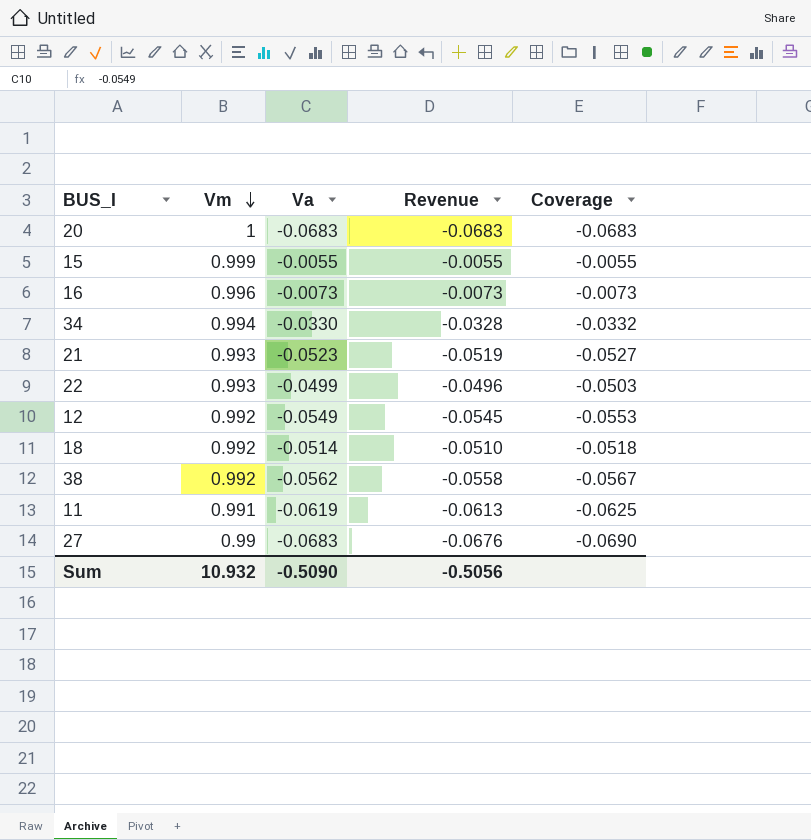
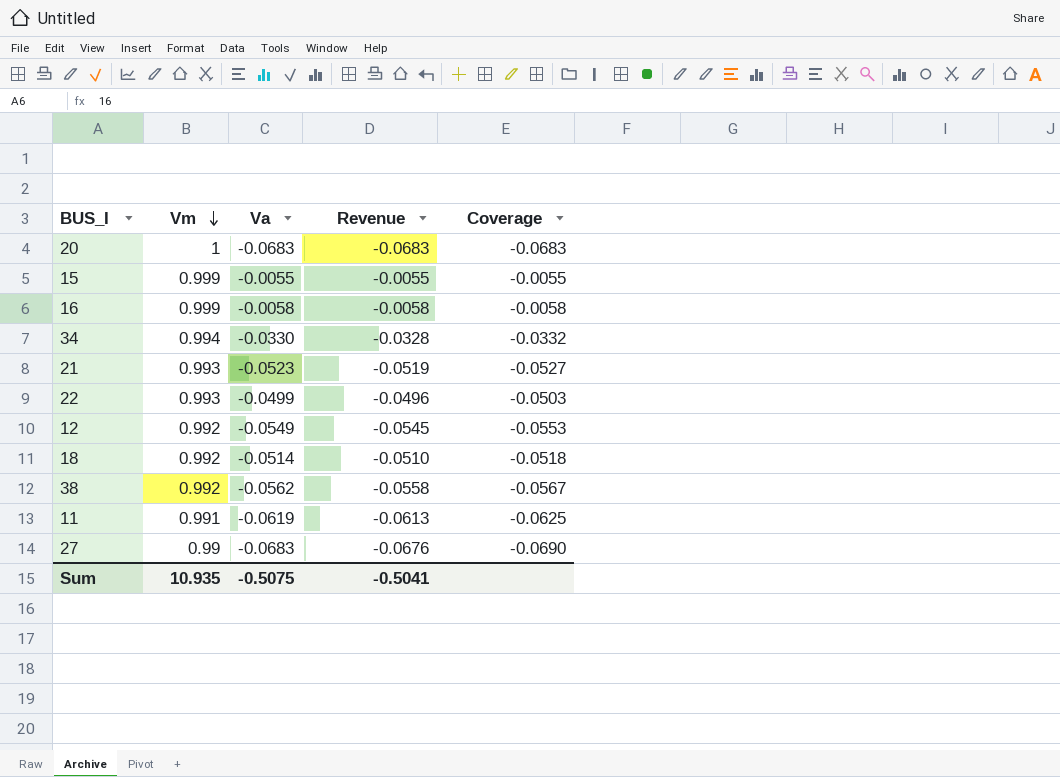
16 | Vm: 0.996 -> 0.999
16 | Va: -0.0073 -> -0.0058
16 | Revenue: -0.0073 -> -0.0058
16 | Coverage: -0.0073 -> -0.0058
Sum | Vm: 10.932 -> 10.935
Sum | Va: -0.5090 -> -0.5075
Sum | Revenue: -0.5056 -> -0.5041

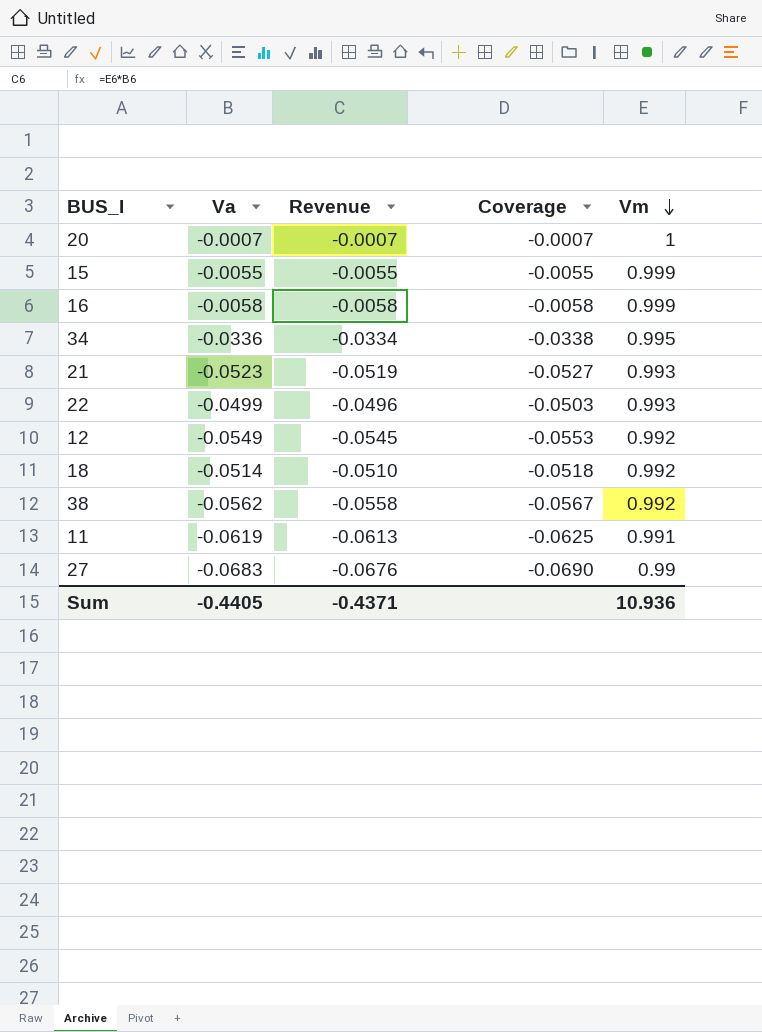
column Vm | position: 2 -> 5
20 | Va: -0.0683 -> -0.0007
20 | Revenue: -0.0683 -> -0.0007
20 | Coverage: -0.0683 -> -0.0007
34 | Va: -0.0330 -> -0.0336
34 | Revenue: -0.0328 -> -0.0334
34 | Coverage: -0.0332 -> -0.0338
34 | Vm: 0.994 -> 0.995
Sum | Va: -0.5075 -> -0.4405
Sum | Revenue: -0.5041 -> -0.4371
Sum | Vm: 10.935 -> 10.936

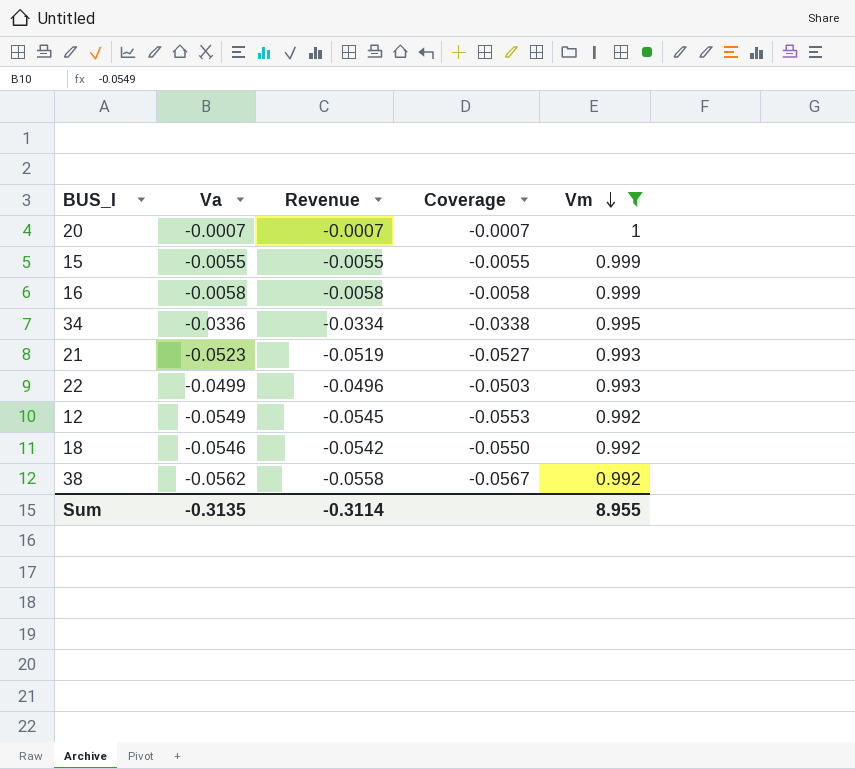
filter: none -> Vm >= 0.992
18 | Va: -0.0514 -> -0.0546
18 | Revenue: -0.0510 -> -0.0542
18 | Coverage: -0.0518 -> -0.0550
Sum | Va: -0.4405 -> -0.3135
Sum | Revenue: -0.4371 -> -0.3114
Sum | Vm: 10.936 -> 8.955

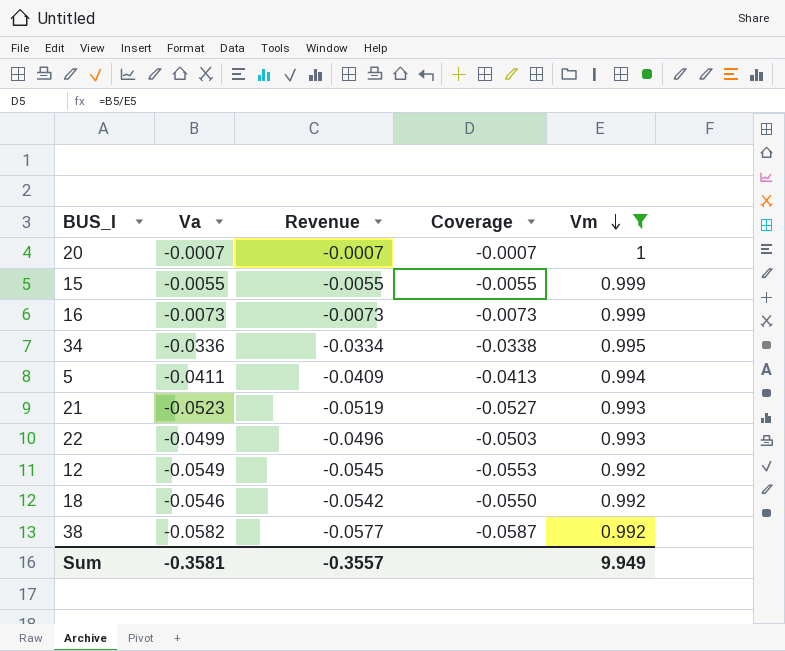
16 | Va: -0.0058 -> -0.0073
16 | Revenue: -0.0058 -> -0.0073
16 | Coverage: -0.0058 -> -0.0073
row 5: none -> -0.0411 | -0.0409 | -0.0413 | 0.994
38 | Va: -0.0562 -> -0.0582
38 | Revenue: -0.0558 -> -0.0577
38 | Coverage: -0.0567 -> -0.0587
Sum | Va: -0.3135 -> -0.3581
Sum | Revenue: -0.3114 -> -0.3557
Sum | Vm: 8.955 -> 9.949

